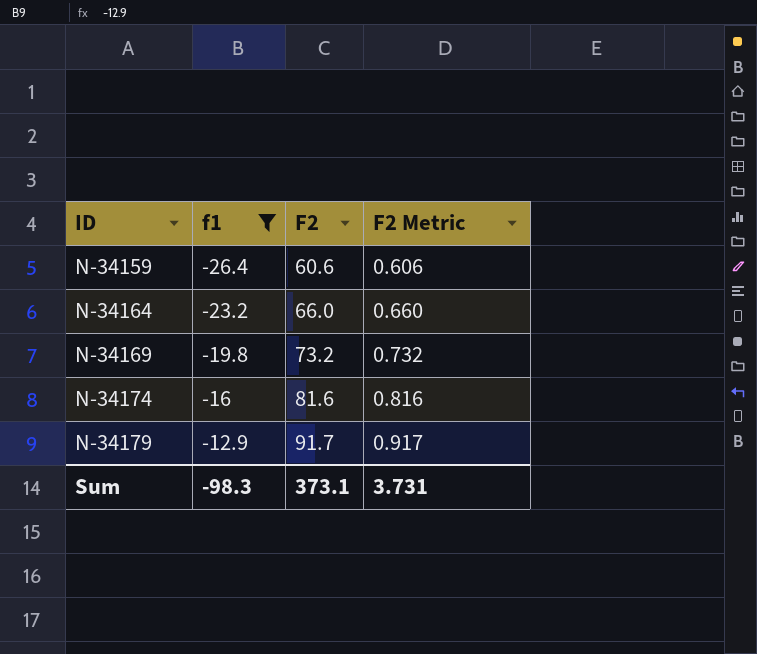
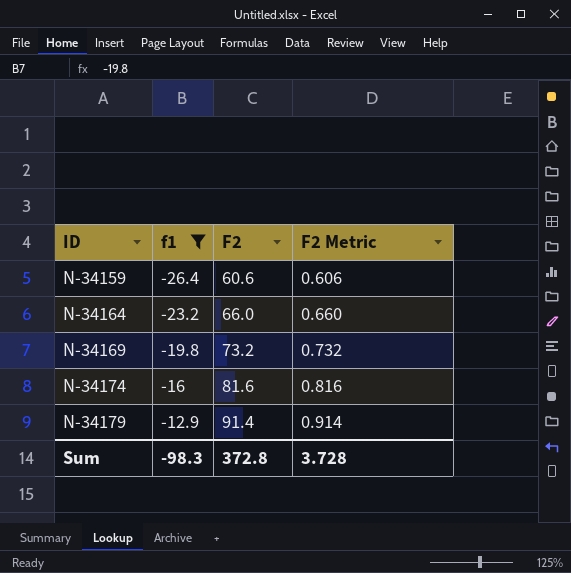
N-34179 | F2: 91.7 -> 91.4
N-34179 | F2 Metric: 0.917 -> 0.914
Sum | F2: 373.1 -> 372.8
Sum | F2 Metric: 3.731 -> 3.728

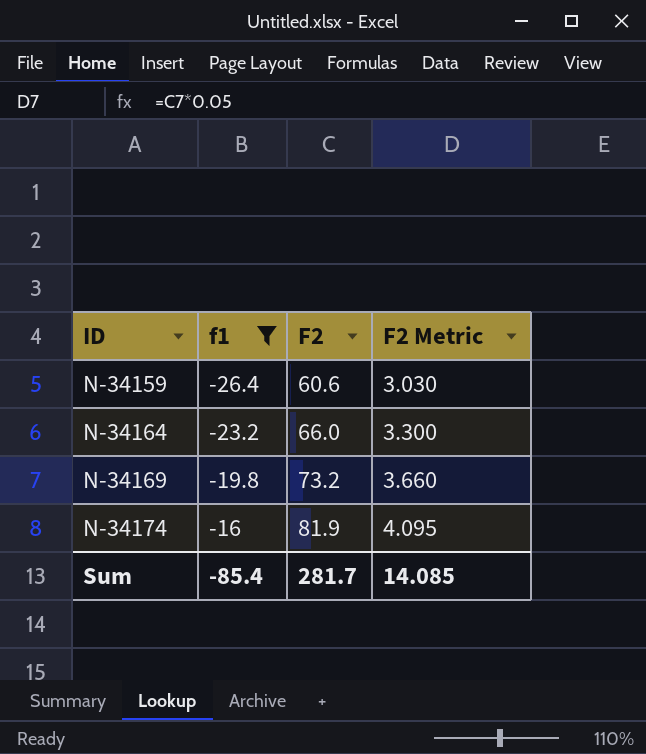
column F2 Metric | formula: [F2] * 0.01 -> [F2] * 0.05
row N-34179: -12.9 | 91.4 | 0.914 -> none
N-34174 | F2: 81.6 -> 81.9
Sum | f1: -98.3 -> -85.4
Sum | F2: 372.8 -> 281.7
Sum | F2 Metric: 3.728 -> 14.085

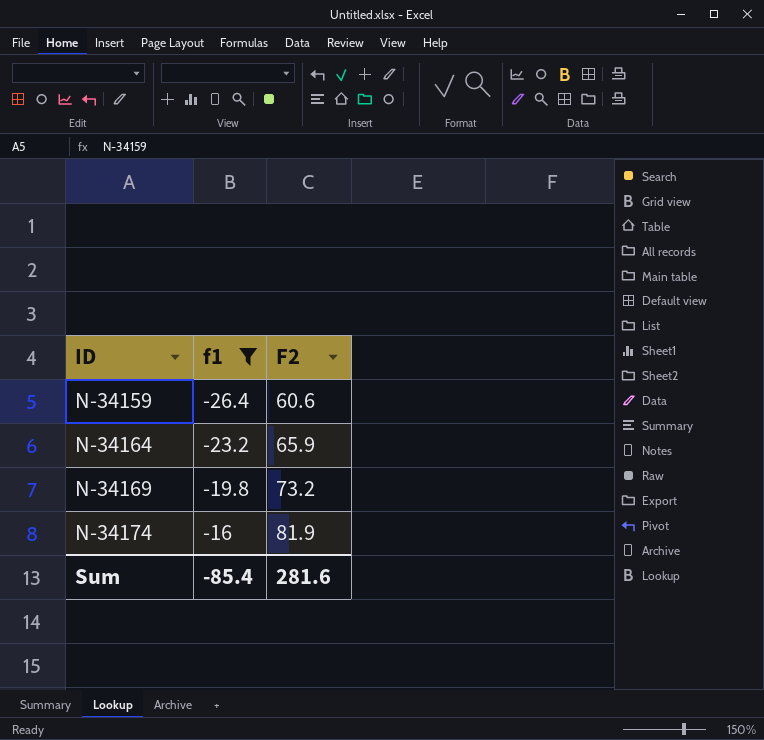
column F2 Metric | formula: [F2] * 0.05 -> none
N-34164 | F2: 66.0 -> 65.9
Sum | F2: 281.7 -> 281.6

